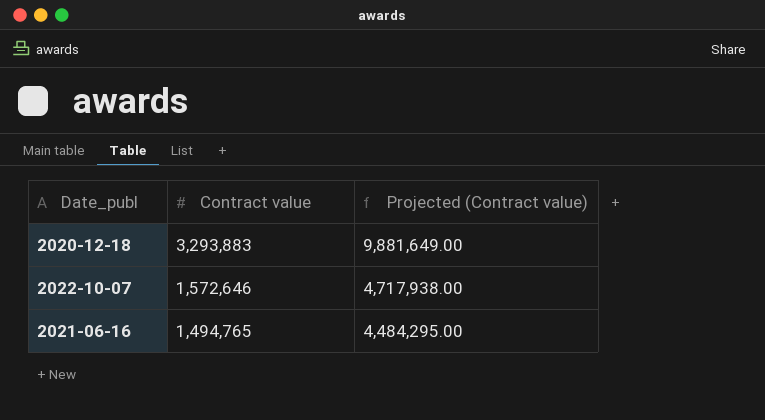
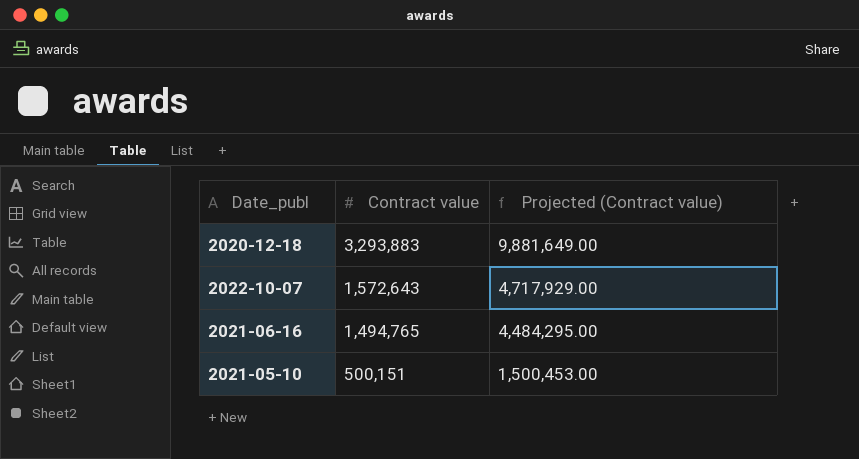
2022-10-07 | Contract value: 1,572,646 -> 1,572,643
2022-10-07 | Projected (Contract value): 4,717,938.00 -> 4,717,929.00
row 2021-05-10: none -> 500,151 | 1,500,453.00

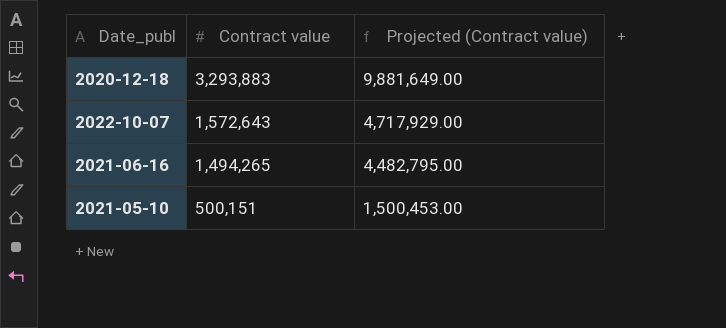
2021-06-16 | Contract value: 1,494,765 -> 1,494,265
2021-06-16 | Projected (Contract value): 4,484,295.00 -> 4,482,795.00

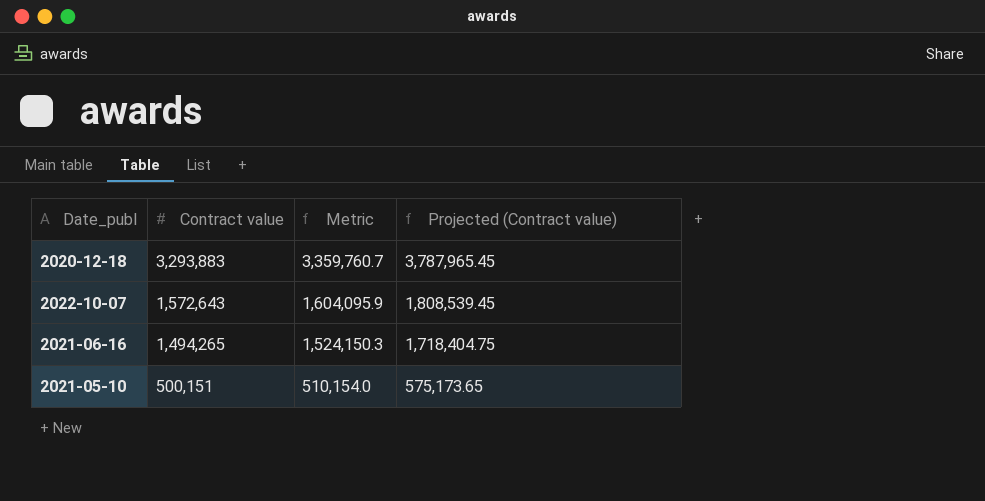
column Metric | formula: none -> [Contract value] * 1.02
column Projected (Contract value) | formula: [Contract value] * 3 -> [Contract value] * 1.15

